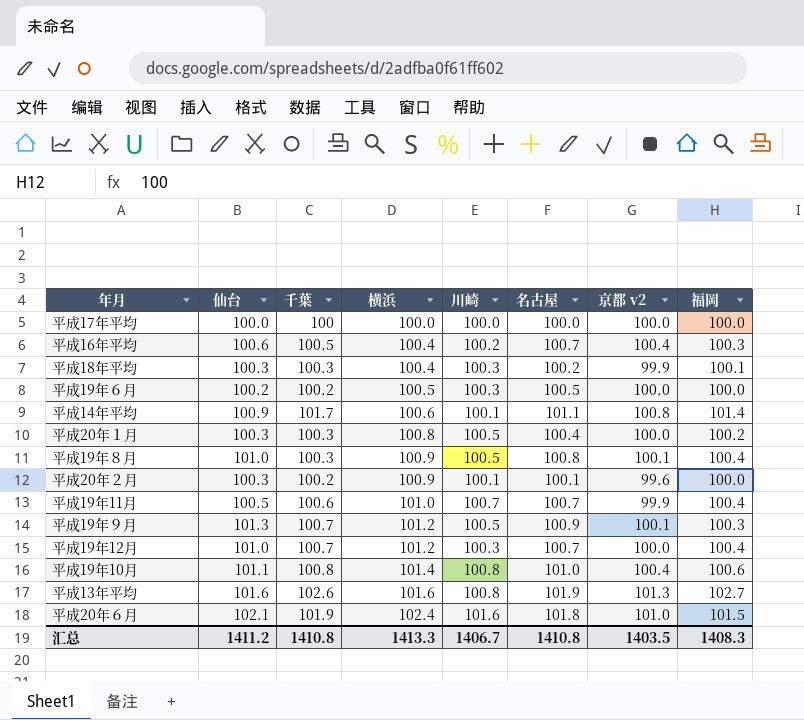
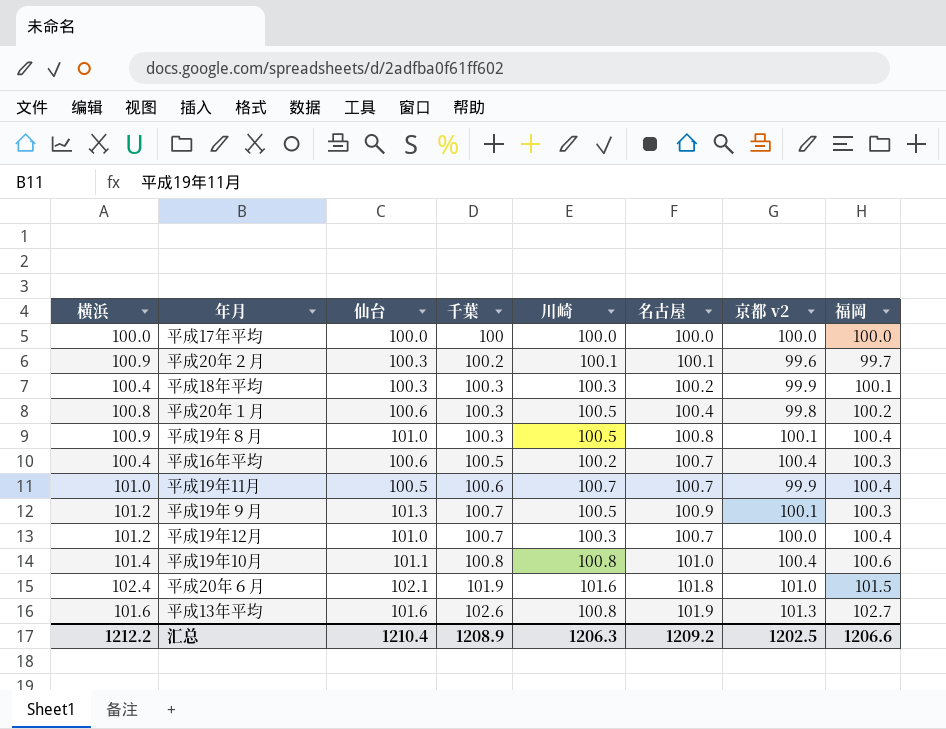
row order: 横浜 ascending -> 千葉 ascending
column 横浜 | position: 4 -> 1
row 平成19年６月: 100.2 | 100.2 | 100.5 | 100.3 | 100.5 | 100.0 | 100.0 -> none
row 平成14年平均: 100.9 | 101.7 | 100.6 | 100.1 | 101.1 | 100.8 | 101.4 -> none
平成20年２月 | 福岡: 100.0 -> 99.7
平成20年１月 | 仙台: 100.3 -> 100.6
平成20年１月 | 京都 v2: 100.0 -> 99.8
汇总 | 横浜: 1413.3 -> 1212.2
汇总 | 仙台: 1411.2 -> 1210.4
汇总 | 千葉: 1410.8 -> 1208.9
汇总 | 川崎: 1406.7 -> 1206.3
汇总 | 名古屋: 1410.8 -> 1209.2
汇总 | 京都 v2: 1403.5 -> 1202.5
汇总 | 福岡: 1408.3 -> 1206.6

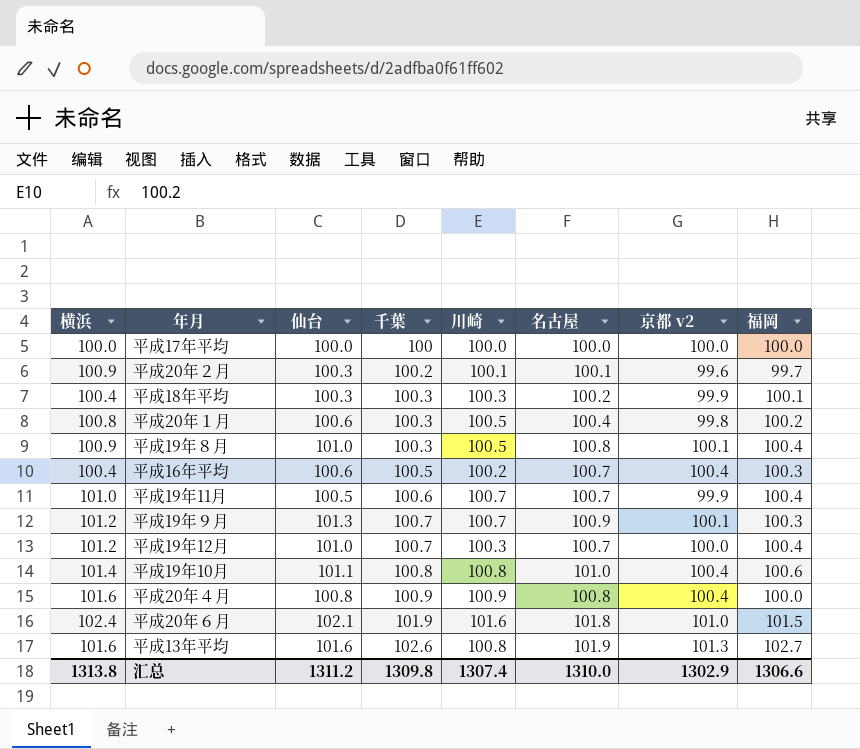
平成19年９月 | 川崎: 100.5 -> 100.7
row 平成20年４月: none -> 101.6 | 100.8 | 100.9 | 100.9 | 100.8 | 100.4 | 100.0
汇总 | 横浜: 1212.2 -> 1313.8
汇总 | 仙台: 1210.4 -> 1311.2
汇总 | 千葉: 1208.9 -> 1309.8
汇总 | 川崎: 1206.3 -> 1307.4
汇总 | 名古屋: 1209.2 -> 1310.0
汇总 | 京都 v2: 1202.5 -> 1302.9
汇总 | 福岡: 1206.6 -> 1306.6

